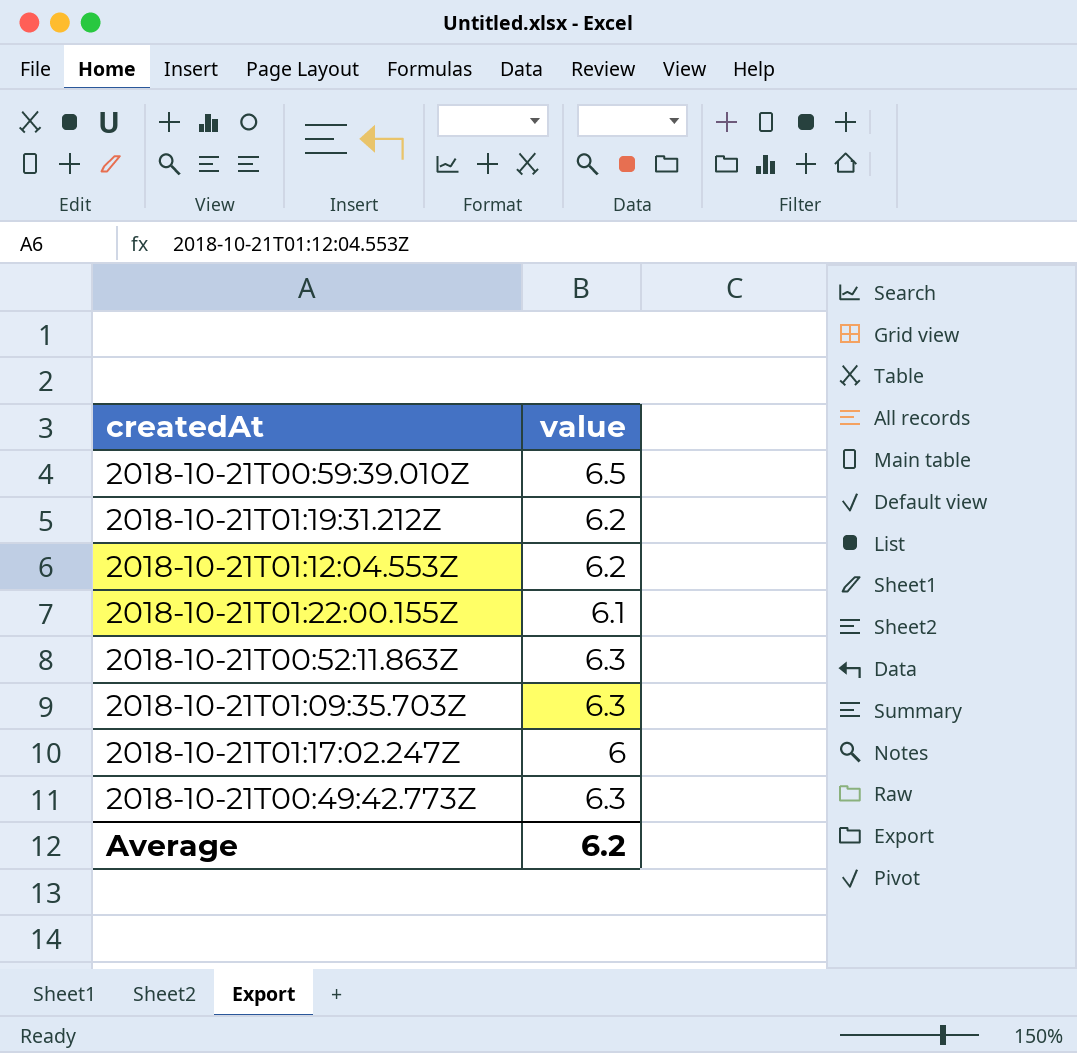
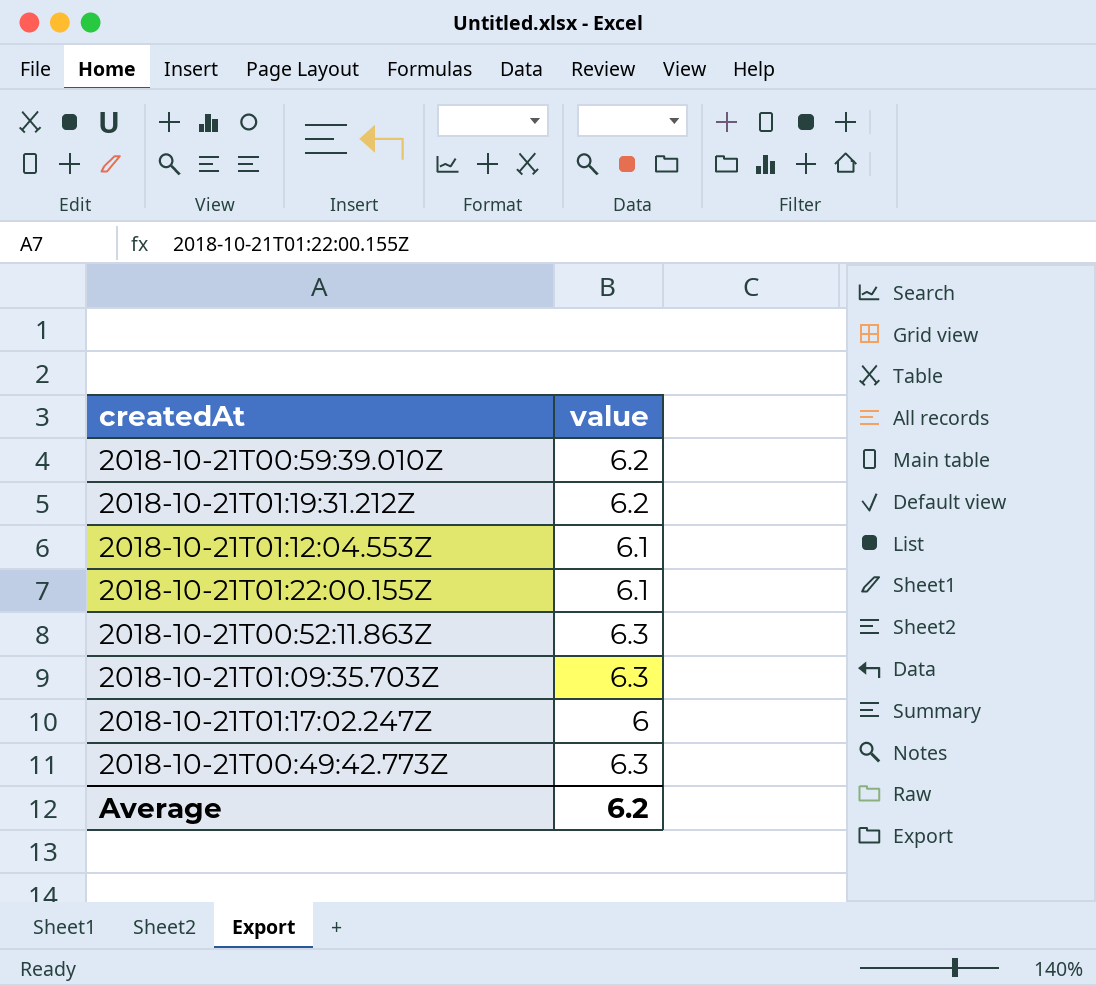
2018-10-21T00:59:39.010Z | value: 6.5 -> 6.2
2018-10-21T01:12:04.553Z | value: 6.2 -> 6.1

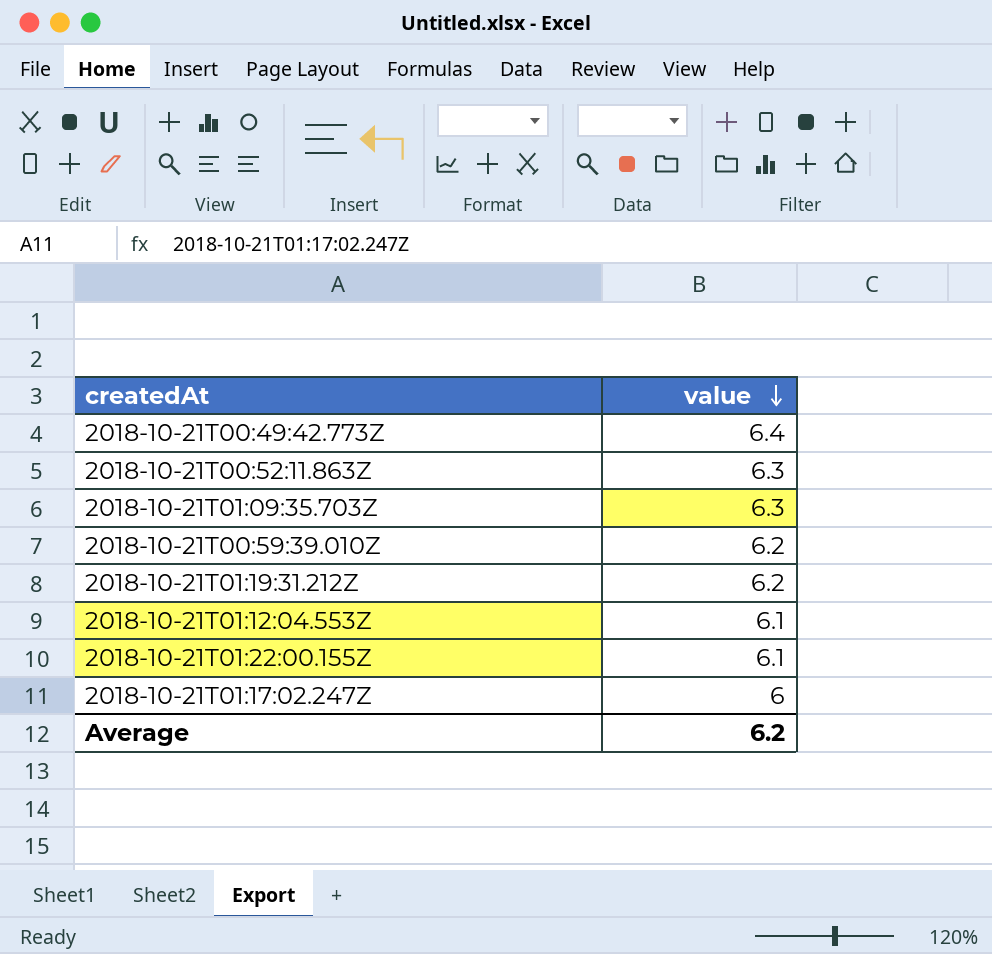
row order: none -> value descending
2018-10-21T00:49:42.773Z | value: 6.3 -> 6.4

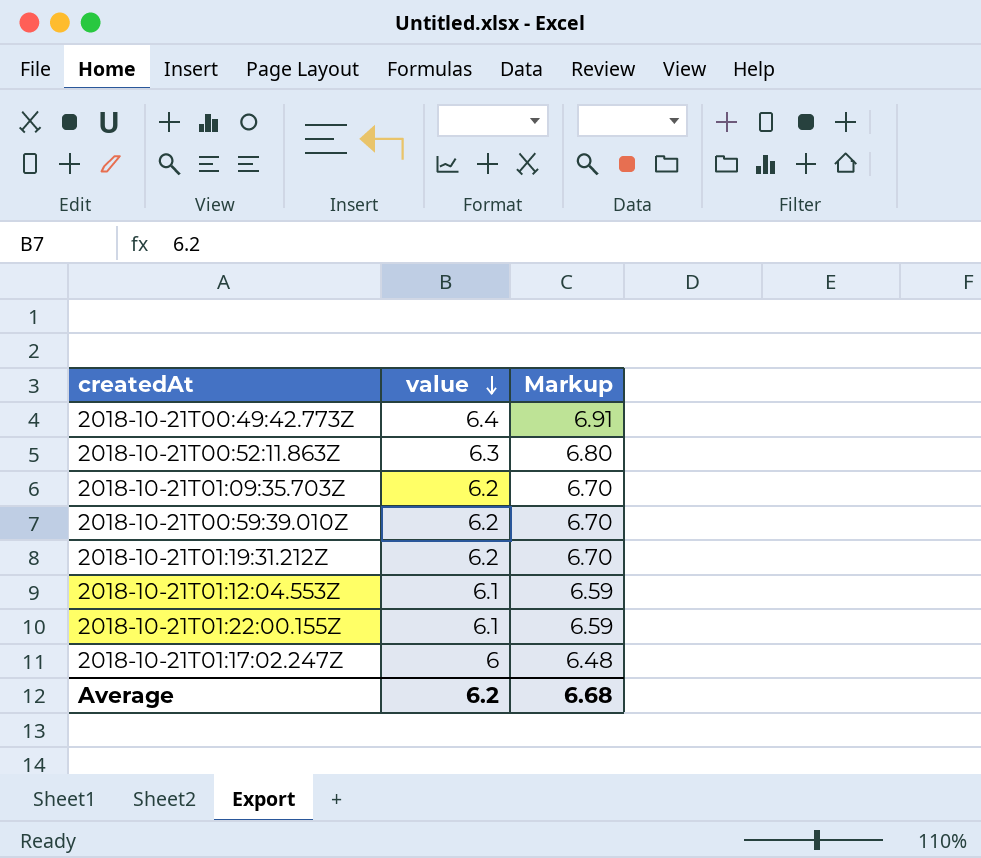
column Markup | formula: none -> [value] * 1.08
2018-10-21T01:09:35.703Z | value: 6.3 -> 6.2

